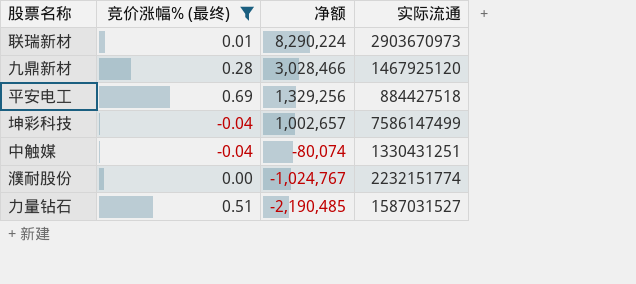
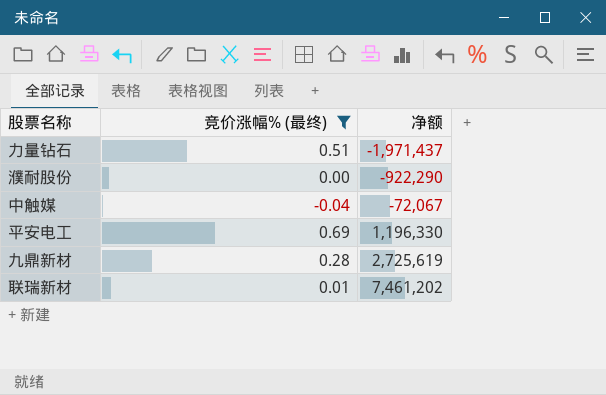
row order: 净额 descending -> 净额 ascending
column 实际流通 | position: 4 -> none
row 坤彩科技: -0.04 | 1,002,657 | 7586147499 -> none
力量钻石 | 净额: -2,190,485 -> -1,971,437
濮耐股份 | 净额: -1,024,767 -> -922,290
中触媒 | 净额: -80,074 -> -72,067
平安电工 | 净额: 1,329,256 -> 1,196,330
九鼎新材 | 净额: 3,028,466 -> 2,725,619
联瑞新材 | 净额: 8,290,224 -> 7,461,202

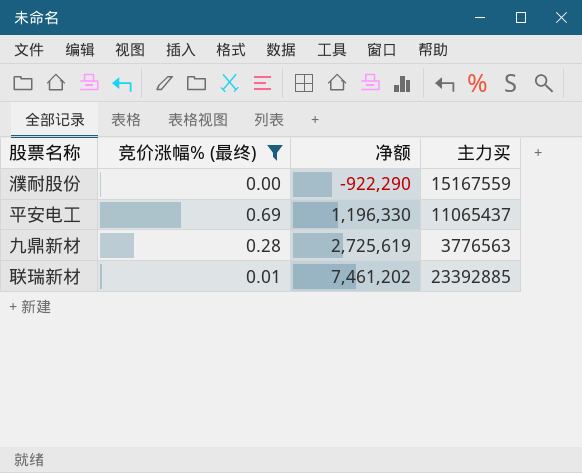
column 主力买 | position: none -> 4
row 力量钻石: 0.51 | -1,971,437 -> none
row 中触媒: -0.04 | -72,067 -> none

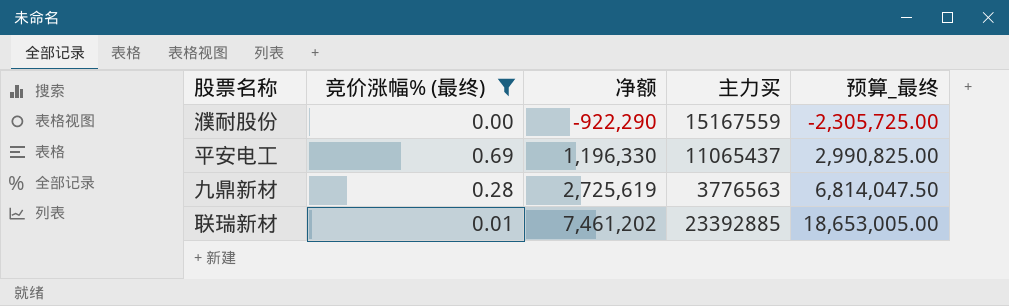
column 预算_最终 | formula: none -> [净额] * 2.5

